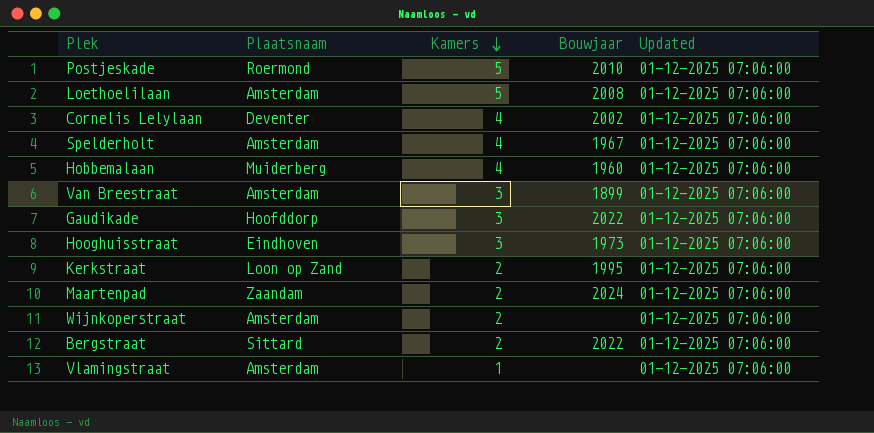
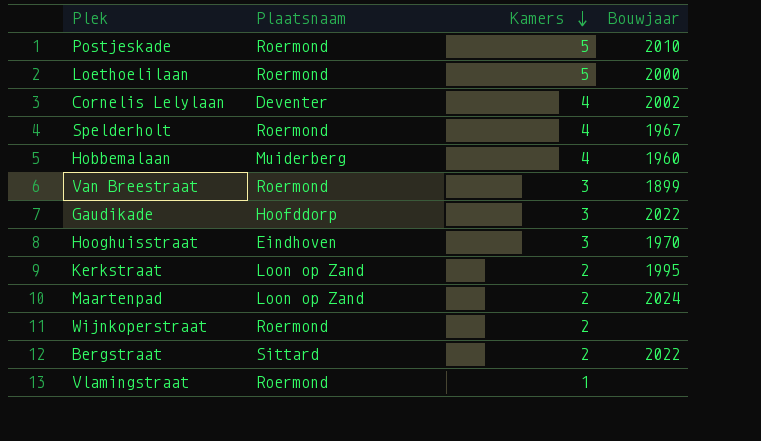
column Updated | position: 5 -> none
Loethoelilaan | Plaatsnaam: Amsterdam -> Roermond
Loethoelilaan | Bouwjaar: 2008 -> 2000
Spelderholt | Plaatsnaam: Amsterdam -> Roermond
Van Breestraat | Plaatsnaam: Amsterdam -> Roermond
Hooghuisstraat | Bouwjaar: 1973 -> 1970
Maartenpad | Plaatsnaam: Zaandam -> Loon op Zand
Wijnkoperstraat | Plaatsnaam: Amsterdam -> Roermond
Vlamingstraat | Plaatsnaam: Amsterdam -> Roermond

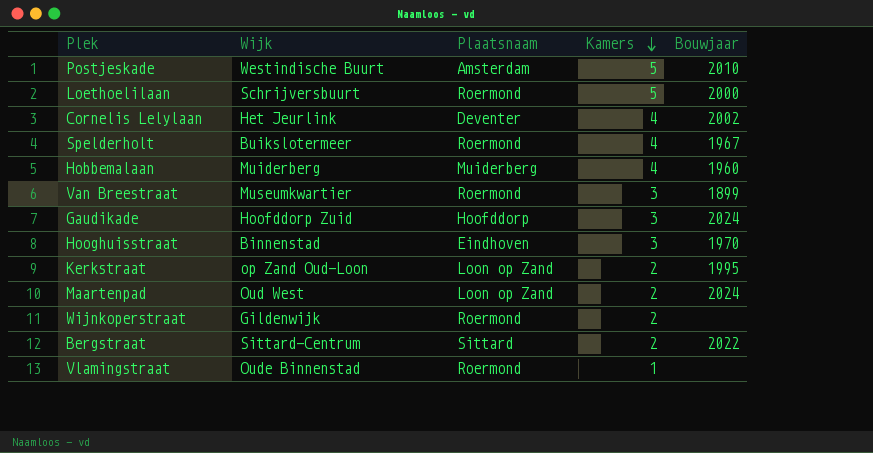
column Wijk | position: none -> 2
Postjeskade | Plaatsnaam: Roermond -> Amsterdam
Gaudikade | Bouwjaar: 2022 -> 2024

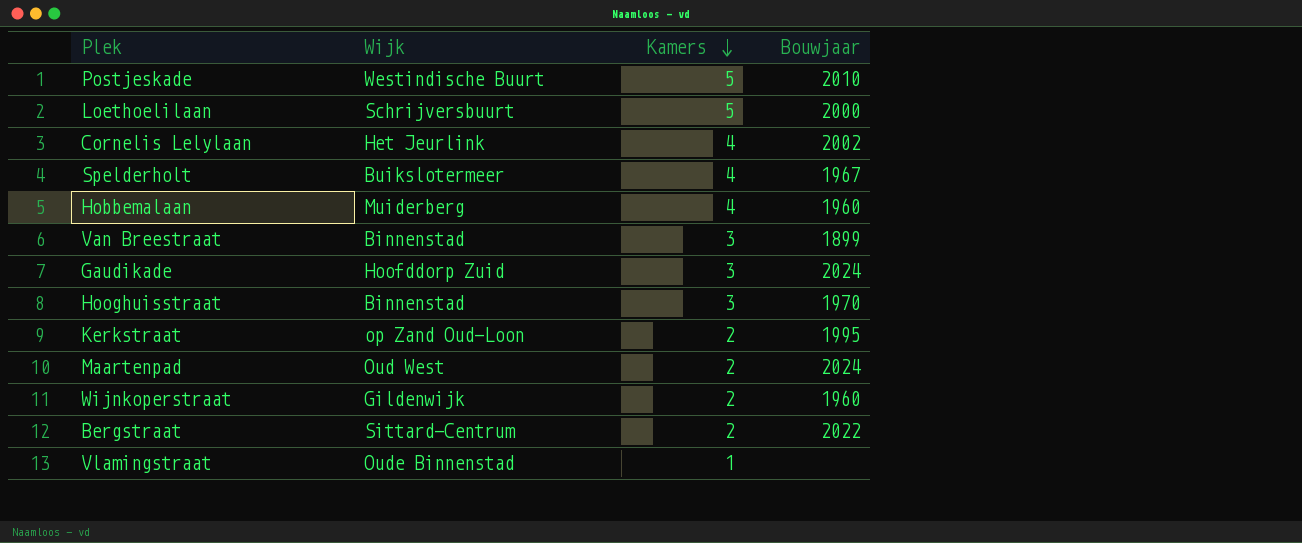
column Plaatsnaam | position: 3 -> none
Van Breestraat | Wijk: Museumkwartier -> Binnenstad
Wijnkoperstraat | Bouwjaar: none -> 1960

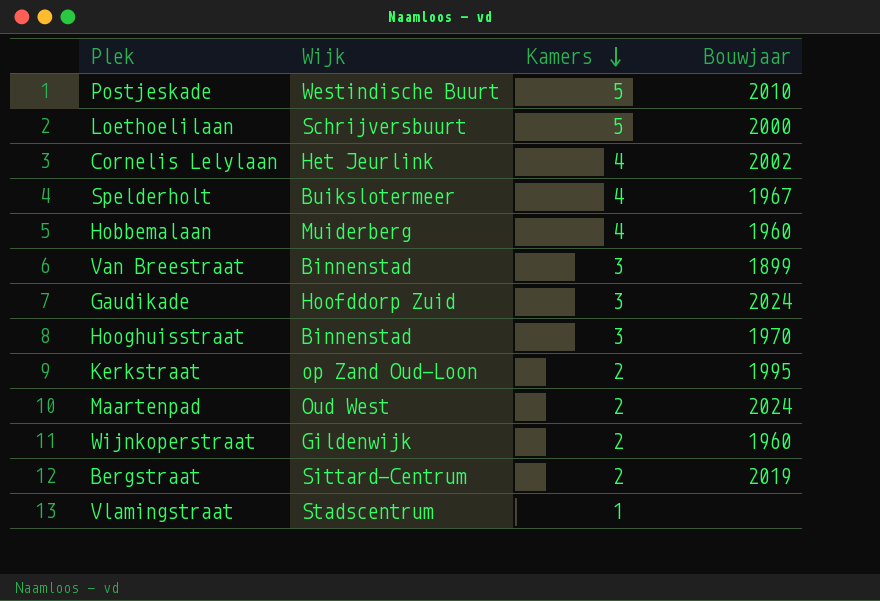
Bergstraat | Bouwjaar: 2022 -> 2019
Vlamingstraat | Wijk: Oude Binnenstad -> Stadscentrum

